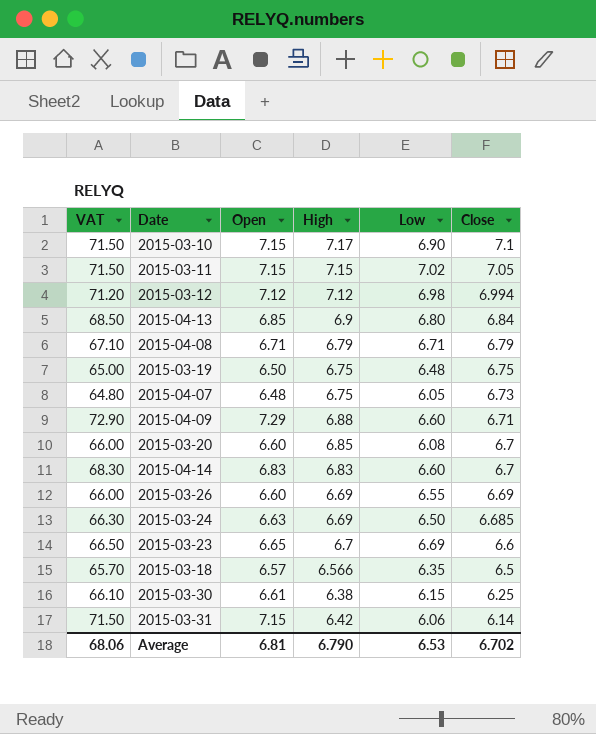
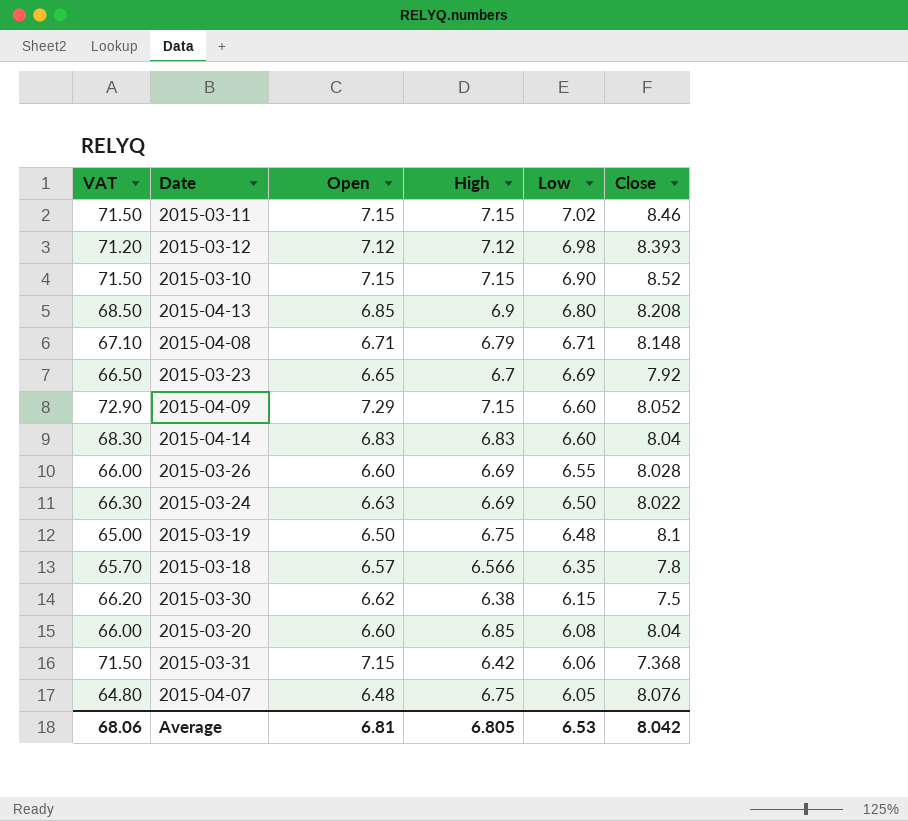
row order: Close descending -> Low descending
2015-03-11 | Close: 7.05 -> 8.46
2015-03-12 | Close: 6.994 -> 8.393
2015-03-10 | High: 7.17 -> 7.15
2015-03-10 | Close: 7.1 -> 8.52
2015-04-13 | Close: 6.84 -> 8.208
2015-04-08 | Close: 6.79 -> 8.148
2015-03-23 | Close: 6.6 -> 7.92
2015-04-09 | High: 6.88 -> 7.15
2015-04-09 | Close: 6.71 -> 8.052
2015-04-14 | Close: 6.7 -> 8.04
2015-03-26 | Close: 6.69 -> 8.028
2015-03-24 | Close: 6.685 -> 8.022
2015-03-19 | Close: 6.75 -> 8.1
2015-03-18 | Close: 6.5 -> 7.8
2015-03-30 | VAT: 66.10 -> 66.20
2015-03-30 | Open: 6.61 -> 6.62
2015-03-30 | Close: 6.25 -> 7.5
2015-03-20 | Close: 6.7 -> 8.04
2015-03-31 | Close: 6.14 -> 7.368
2015-04-07 | Close: 6.73 -> 8.076
Average | High: 6.790 -> 6.805
Average | Close: 6.702 -> 8.042

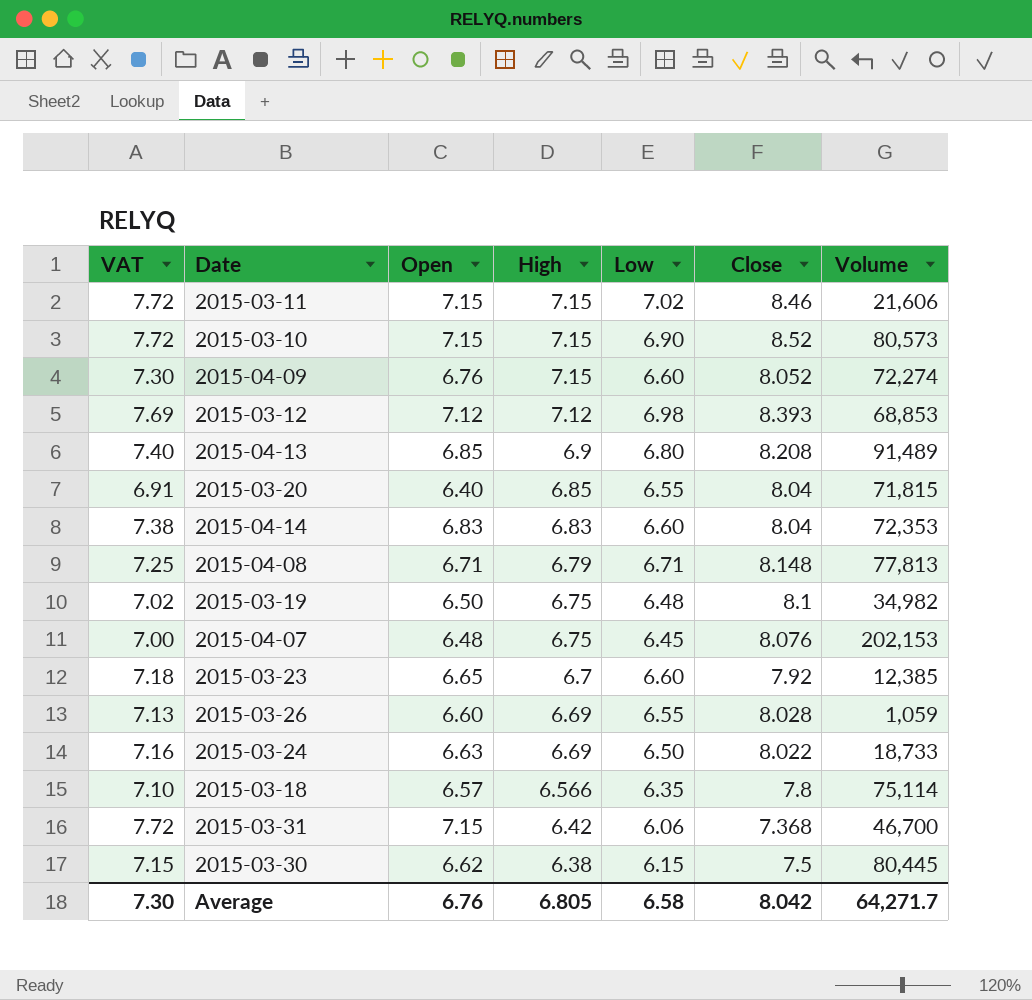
row order: Low descending -> High descending
column VAT | formula: [Open] * 10 -> [Open] * 1.08
column Volume | position: none -> 7
2015-04-09 | Open: 7.29 -> 6.76
2015-03-20 | Open: 6.60 -> 6.40
2015-03-20 | Low: 6.08 -> 6.55
2015-04-07 | Low: 6.05 -> 6.45
2015-03-23 | Low: 6.69 -> 6.60
Average | VAT: 68.06 -> 7.30
Average | Open: 6.81 -> 6.76
Average | Low: 6.53 -> 6.58

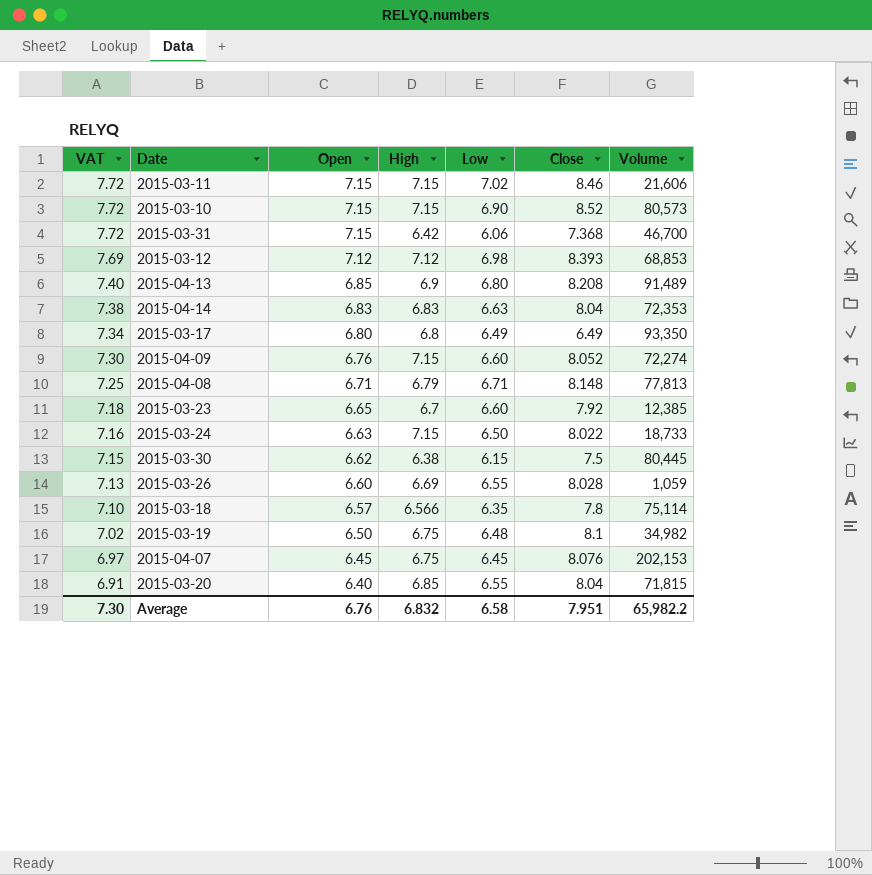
row order: High descending -> VAT descending
2015-04-14 | Low: 6.60 -> 6.63
row 2015-03-17: none -> 7.34 | 6.80 | 6.8 | 6.49 | 6.49 | 93,350
2015-03-24 | High: 6.69 -> 7.15
2015-04-07 | VAT: 7.00 -> 6.97
2015-04-07 | Open: 6.48 -> 6.45
Average | High: 6.805 -> 6.832
Average | Close: 8.042 -> 7.951
Average | Volume: 64,271.7 -> 65,982.2

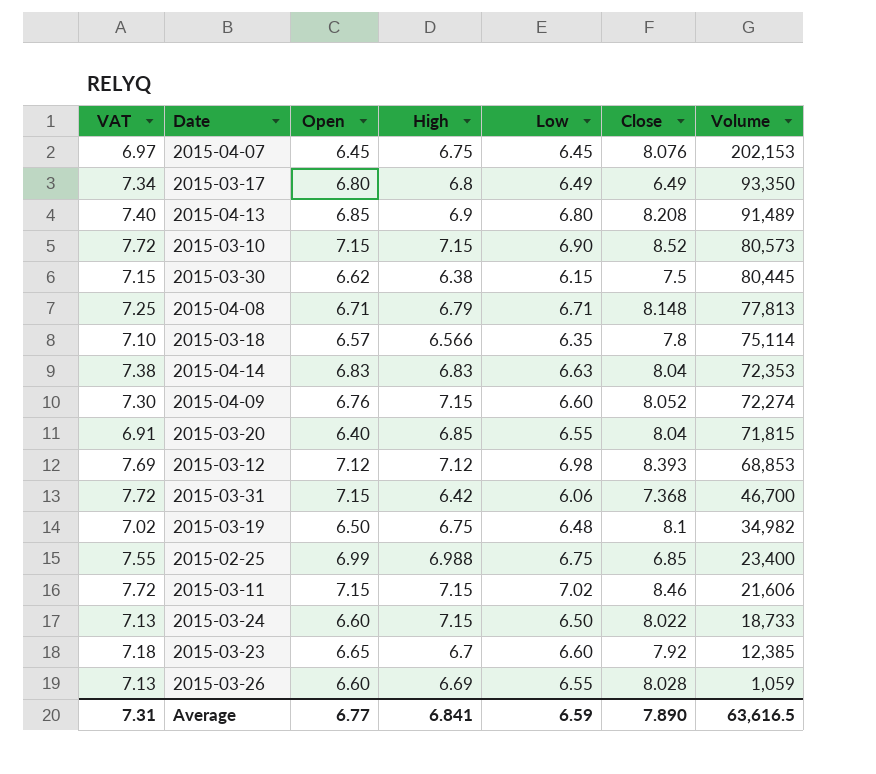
row order: VAT descending -> Volume descending
row 2015-02-25: none -> 7.55 | 6.99 | 6.988 | 6.75 | 6.85 | 23,400
2015-03-24 | VAT: 7.16 -> 7.13
2015-03-24 | Open: 6.63 -> 6.60
Average | VAT: 7.30 -> 7.31
Average | Open: 6.76 -> 6.77
Average | High: 6.832 -> 6.841
Average | Low: 6.58 -> 6.59
Average | Close: 7.951 -> 7.890
Average | Volume: 65,982.2 -> 63,616.5

